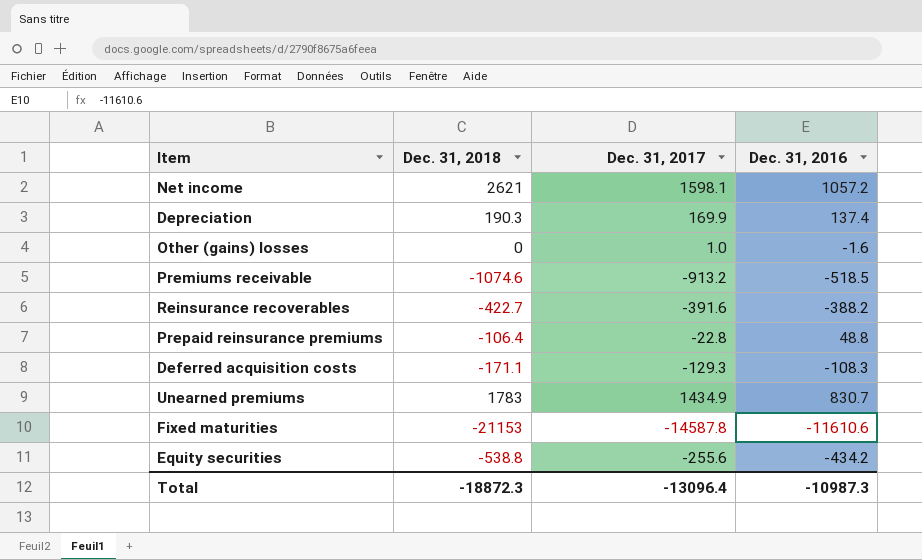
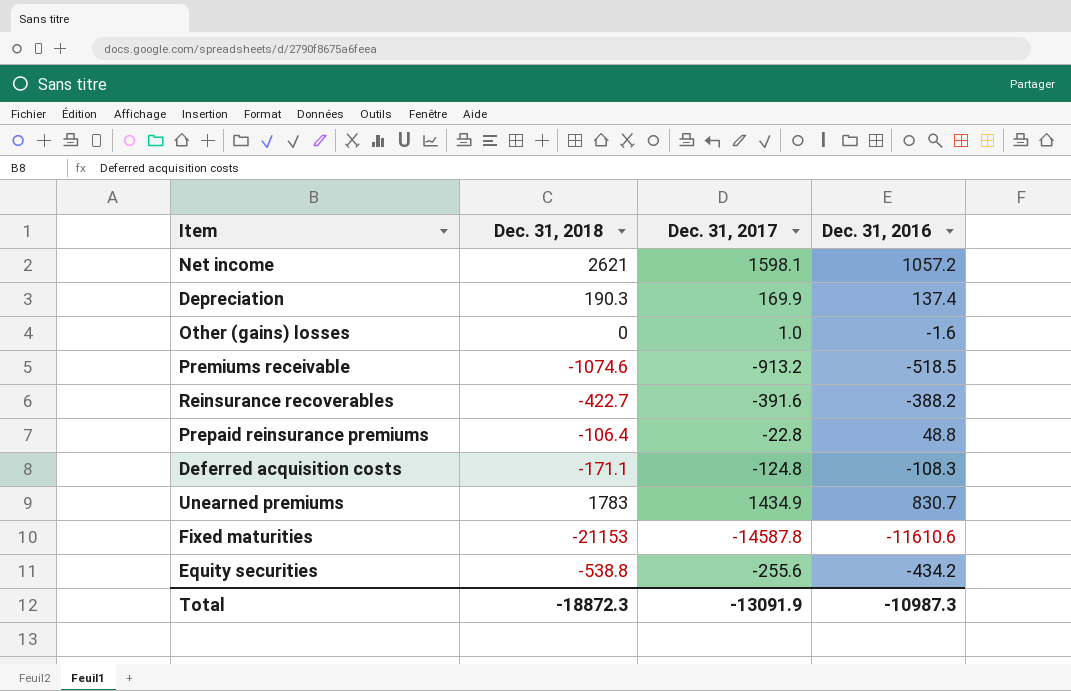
Deferred acquisition costs | Dec. 31, 2017: -129.3 -> -124.8
Total | Dec. 31, 2017: -13096.4 -> -13091.9

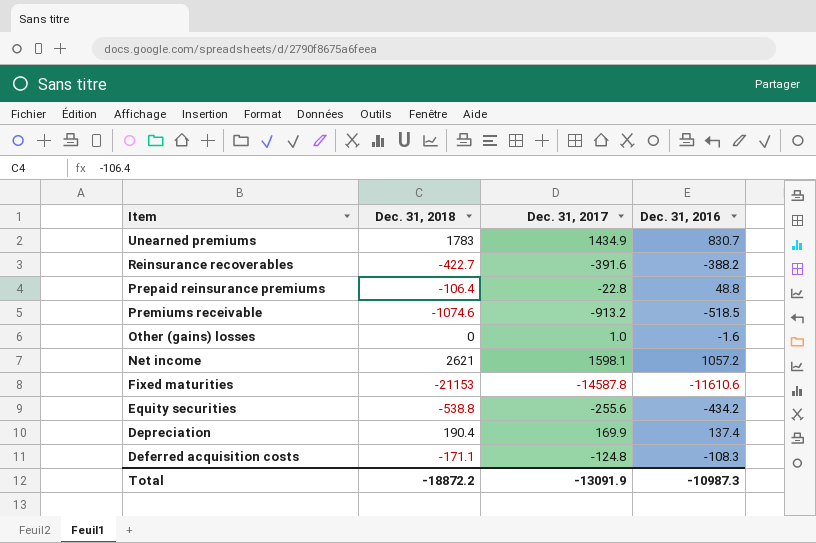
row order: none -> Item descending
Depreciation | Dec. 31, 2018: 190.3 -> 190.4
Total | Dec. 31, 2018: -18872.3 -> -18872.2

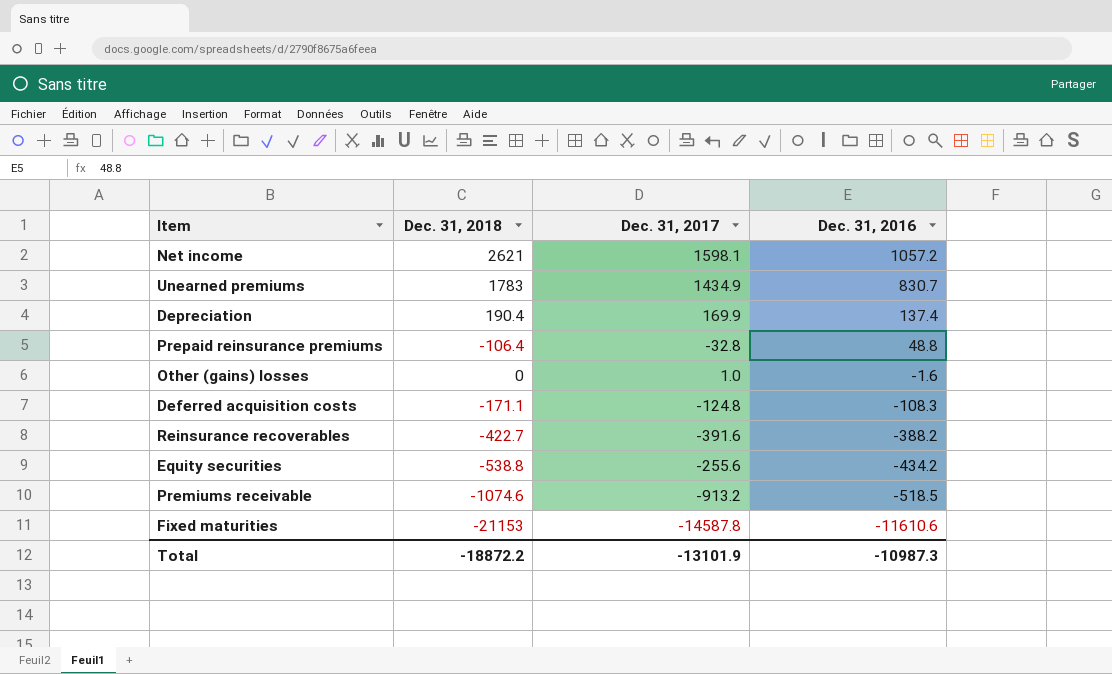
row order: Item descending -> Dec. 31, 2016 descending
Prepaid reinsurance premiums | Dec. 31, 2017: -22.8 -> -32.8
Total | Dec. 31, 2017: -13091.9 -> -13101.9

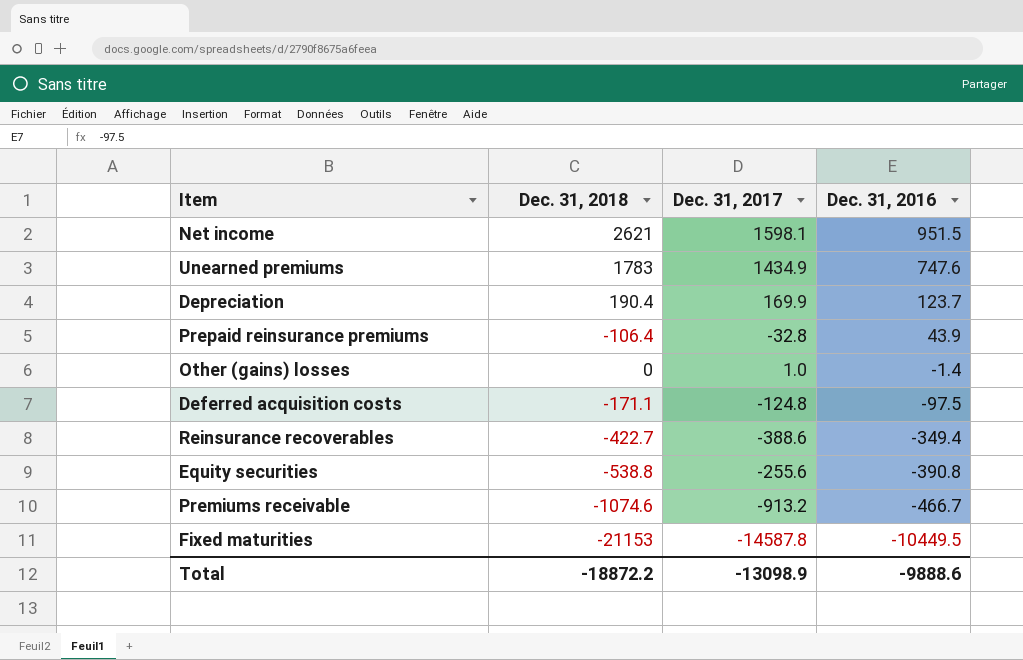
Net income | Dec. 31, 2016: 1057.2 -> 951.5
Unearned premiums | Dec. 31, 2016: 830.7 -> 747.6
Depreciation | Dec. 31, 2016: 137.4 -> 123.7
Prepaid reinsurance premiums | Dec. 31, 2016: 48.8 -> 43.9
Other (gains) losses | Dec. 31, 2016: -1.6 -> -1.4
Deferred acquisition costs | Dec. 31, 2016: -108.3 -> -97.5
Reinsurance recoverables | Dec. 31, 2017: -391.6 -> -388.6
Reinsurance recoverables | Dec. 31, 2016: -388.2 -> -349.4
Equity securities | Dec. 31, 2016: -434.2 -> -390.8
Premiums receivable | Dec. 31, 2016: -518.5 -> -466.7
Fixed maturities | Dec. 31, 2016: -11610.6 -> -10449.5
Total | Dec. 31, 2017: -13101.9 -> -13098.9
Total | Dec. 31, 2016: -10987.3 -> -9888.6

